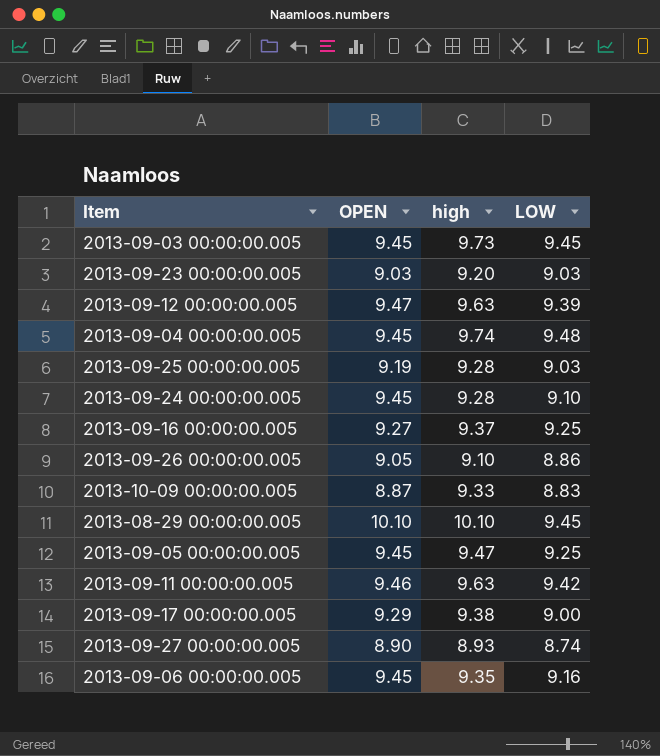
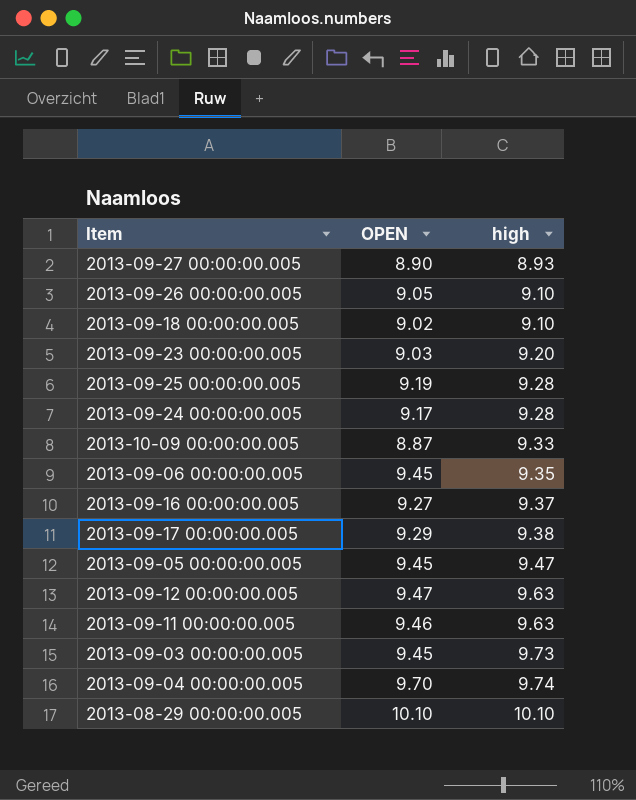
row order: none -> high ascending
column LOW | position: 4 -> none
row 2013-09-18 00:00:00.005: none -> 9.02 | 9.10
2013-09-24 00:00:00.005 | OPEN: 9.45 -> 9.17
2013-09-04 00:00:00.005 | OPEN: 9.45 -> 9.70

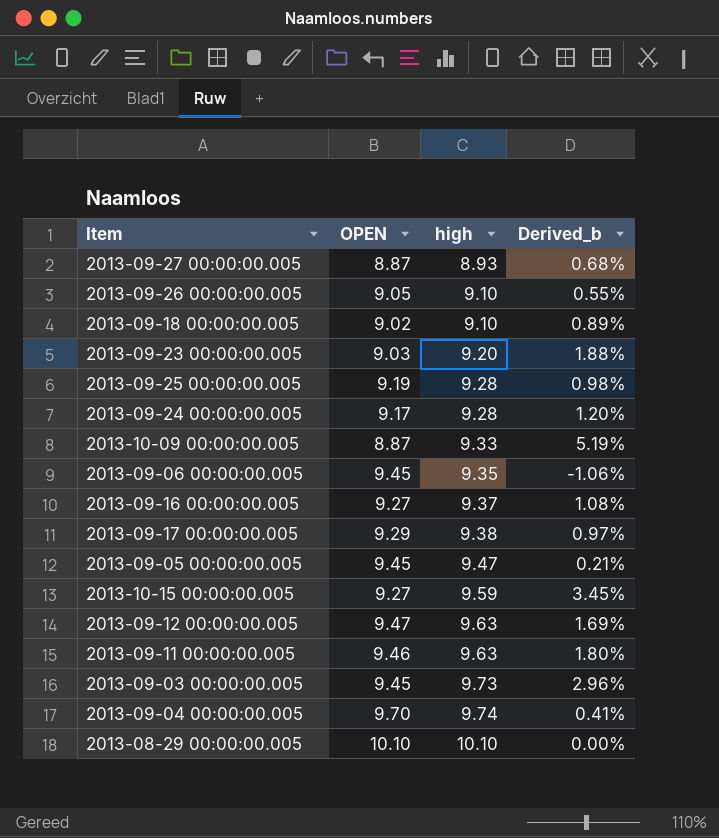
column Derived_b | formula: none -> ([high] - [OPEN]) / [OPEN]
2013-09-27 00:00:00.005 | OPEN: 8.90 -> 8.87
row 2013-10-15 00:00:00.005: none -> 9.27 | 9.59 | 3.45%

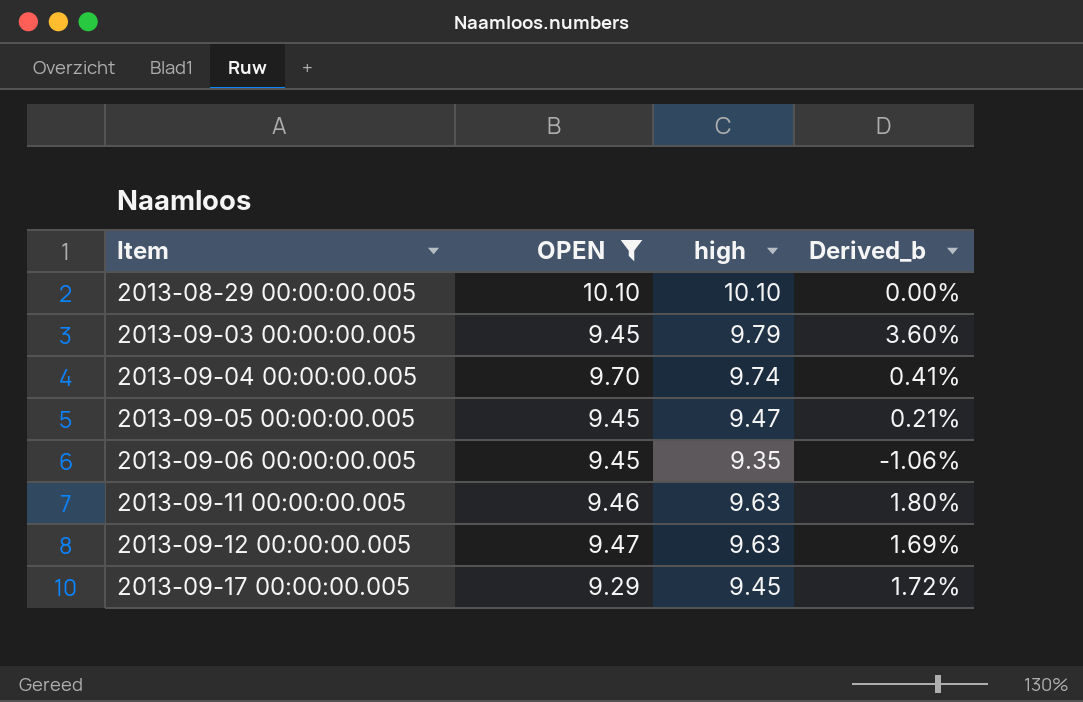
filter: none -> OPEN >= 9.29
row order: high ascending -> Item ascending
2013-09-03 00:00:00.005 | high: 9.73 -> 9.79
2013-09-03 00:00:00.005 | Derived_b: 2.96% -> 3.60%
2013-09-17 00:00:00.005 | high: 9.38 -> 9.45
2013-09-17 00:00:00.005 | Derived_b: 0.97% -> 1.72%

